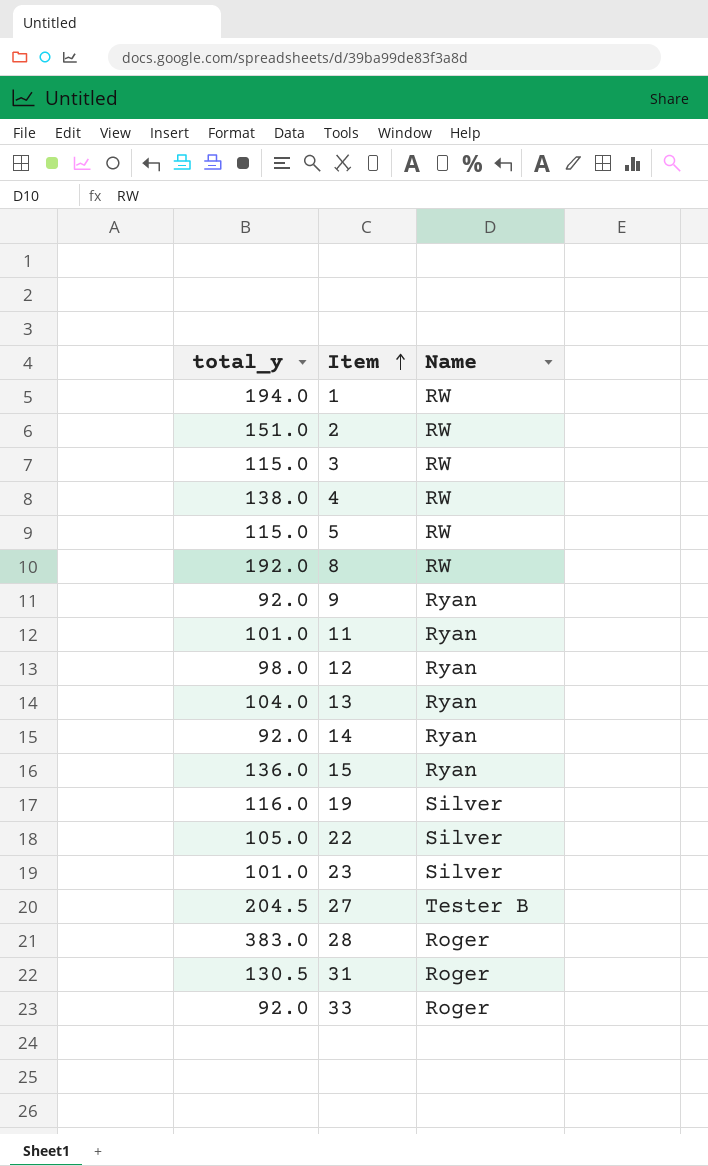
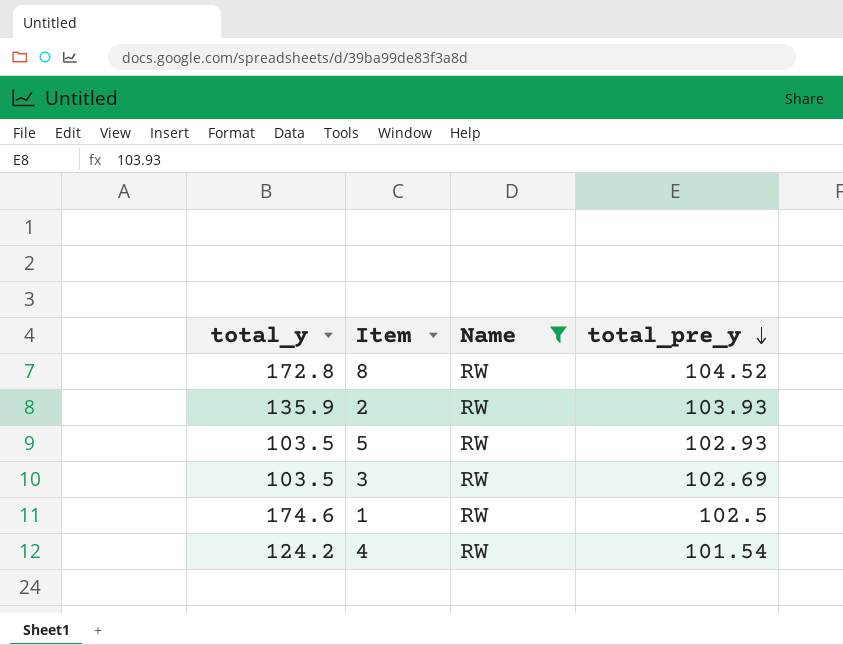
filter: none -> Name = RW
row order: Item ascending -> total_pre_y descending
column total_pre_y | position: none -> 4
8 | total_y: 192.0 -> 172.8
2 | total_y: 151.0 -> 135.9
5 | total_y: 115.0 -> 103.5
3 | total_y: 115.0 -> 103.5
1 | total_y: 194.0 -> 174.6
4 | total_y: 138.0 -> 124.2

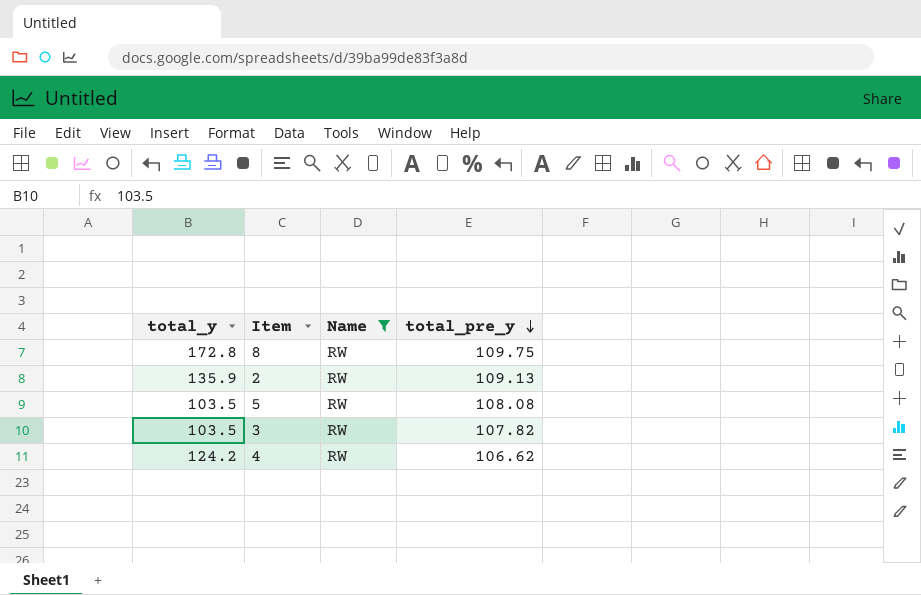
row 1: 174.6 | RW | 102.5 -> none
8 | total_pre_y: 104.52 -> 109.75
2 | total_pre_y: 103.93 -> 109.13
5 | total_pre_y: 102.93 -> 108.08
3 | total_pre_y: 102.69 -> 107.82
4 | total_pre_y: 101.54 -> 106.62

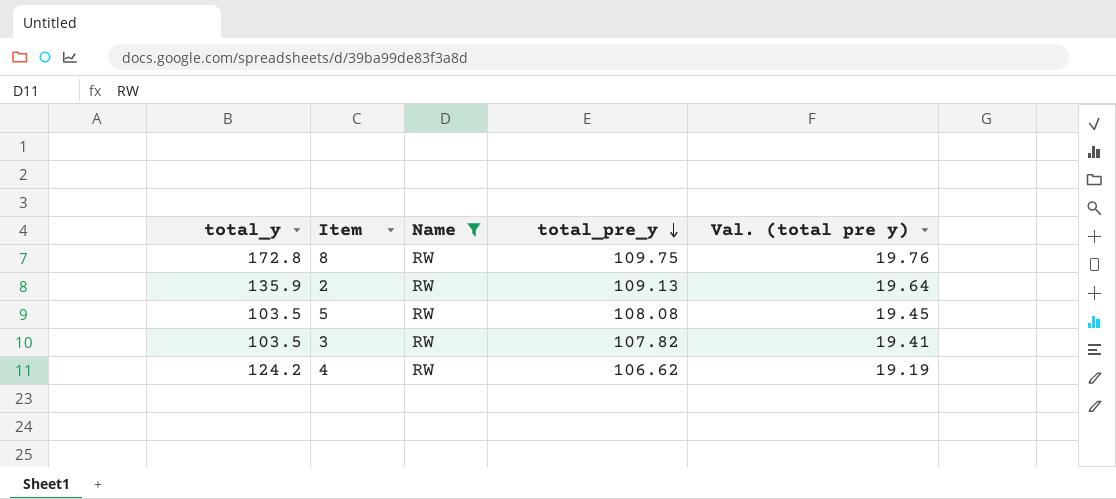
column Val. (total pre y) | formula: none -> [total_pre_y] * 0.18

